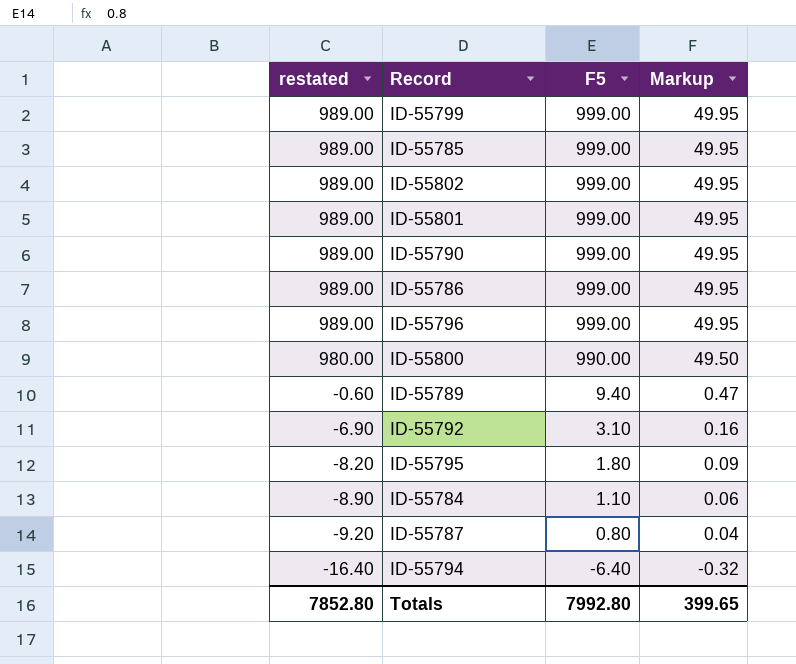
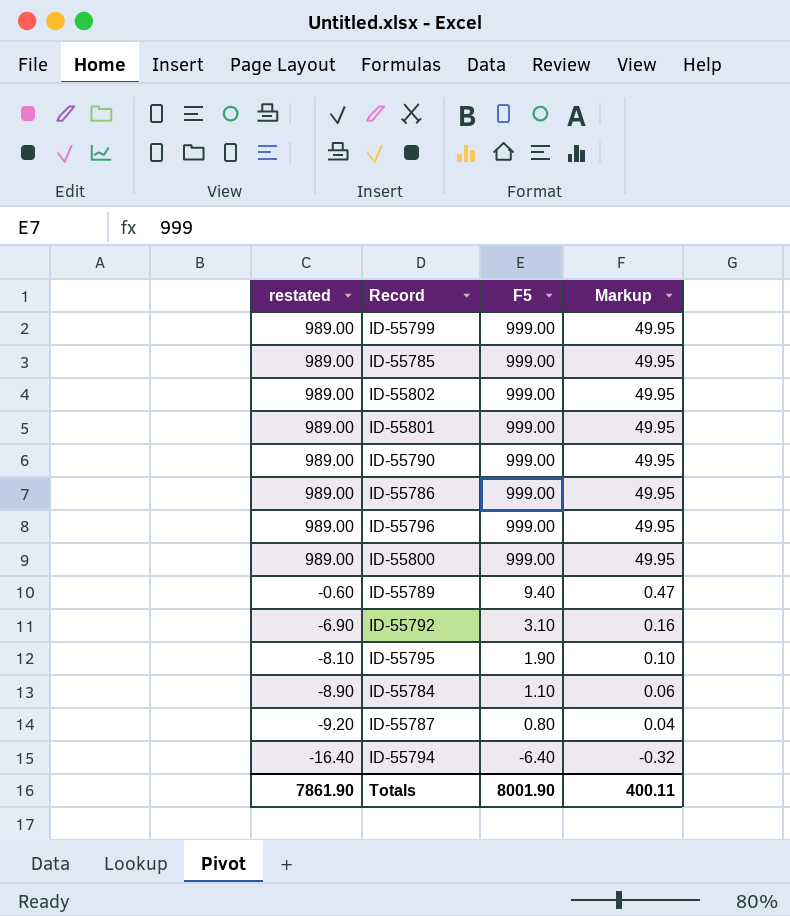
ID-55800 | restated: 980.00 -> 989.00
ID-55800 | F5: 990.00 -> 999.00
ID-55800 | Markup: 49.50 -> 49.95
ID-55795 | restated: -8.20 -> -8.10
ID-55795 | F5: 1.80 -> 1.90
ID-55795 | Markup: 0.09 -> 0.10
Totals | restated: 7852.80 -> 7861.90
Totals | F5: 7992.80 -> 8001.90
Totals | Markup: 399.65 -> 400.11

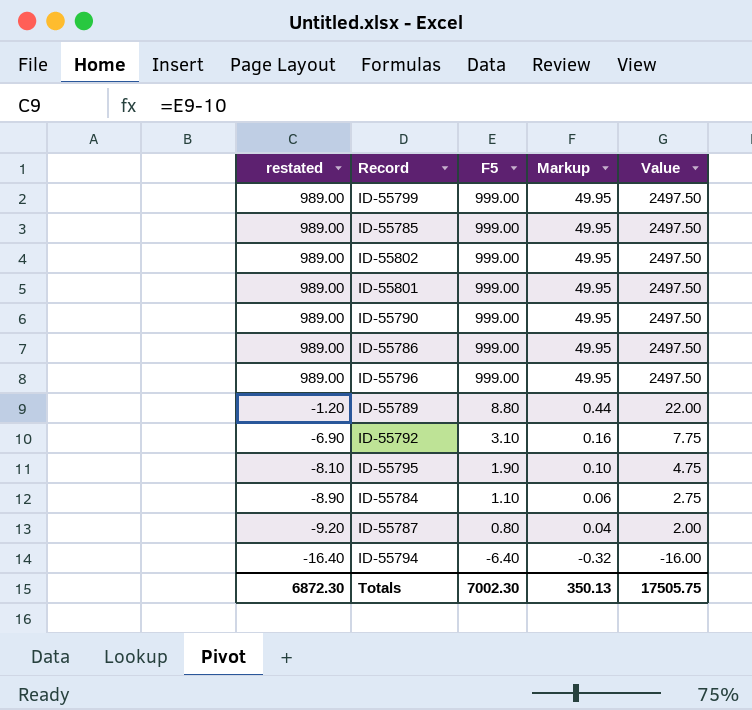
column Value | formula: none -> [F5] * 2.5
row ID-55800: 989.00 | 999.00 | 49.95 -> none
ID-55789 | restated: -0.60 -> -1.20
ID-55789 | F5: 9.40 -> 8.80
ID-55789 | Markup: 0.47 -> 0.44
Totals | restated: 7861.90 -> 6872.30
Totals | F5: 8001.90 -> 7002.30
Totals | Markup: 400.11 -> 350.13

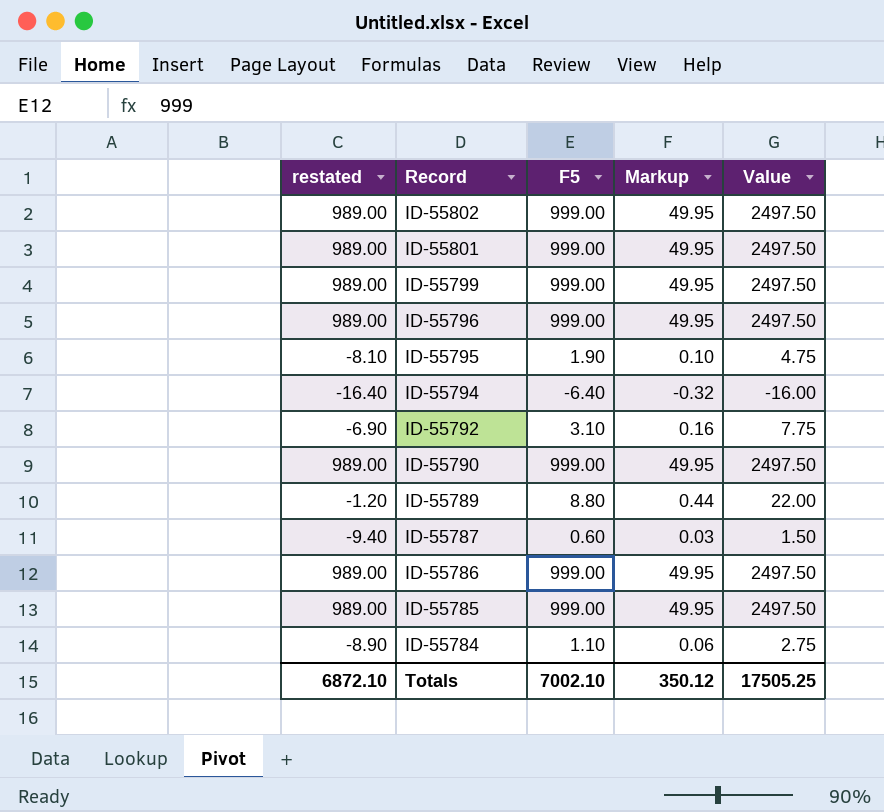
row order: restated descending -> Record descending
ID-55787 | restated: -9.20 -> -9.40
ID-55787 | F5: 0.80 -> 0.60
ID-55787 | Markup: 0.04 -> 0.03
ID-55787 | Value: 2.00 -> 1.50
Totals | restated: 6872.30 -> 6872.10
Totals | F5: 7002.30 -> 7002.10
Totals | Markup: 350.13 -> 350.12
Totals | Value: 17505.75 -> 17505.25

